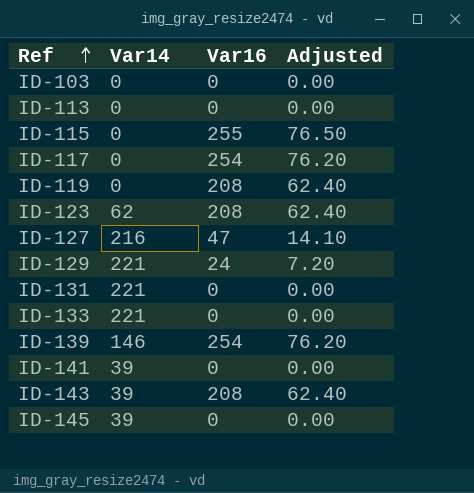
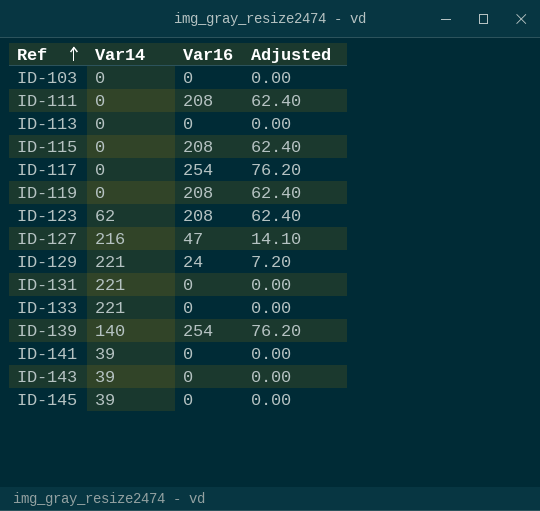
row ID-111: none -> 0 | 208 | 62.40
ID-115 | Var16: 255 -> 208
ID-115 | Adjusted: 76.50 -> 62.40
ID-139 | Var14: 146 -> 140
ID-143 | Var16: 208 -> 0
ID-143 | Adjusted: 62.40 -> 0.00

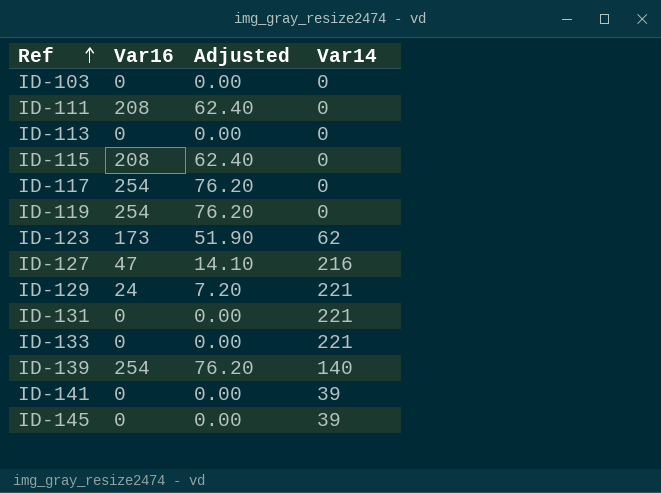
column Var14 | position: 2 -> 4
row ID-143: 39 | 0 | 0.00 -> none
ID-119 | Var16: 208 -> 254
ID-119 | Adjusted: 62.40 -> 76.20
ID-123 | Var16: 208 -> 173
ID-123 | Adjusted: 62.40 -> 51.90

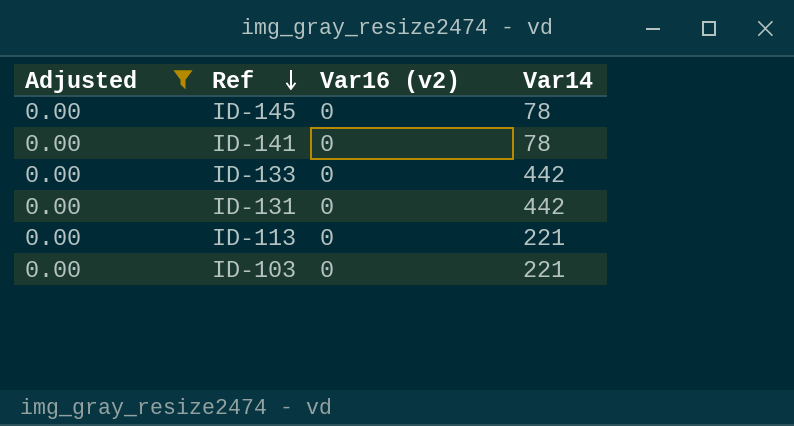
filter: none -> Adjusted = 0.00
row order: Ref ascending -> Ref descending
column Adjusted | position: 3 -> 1
column name: Var16 -> Var16 (v2)
ID-145 | Var14: 39 -> 78
ID-141 | Var14: 39 -> 78
ID-133 | Var14: 221 -> 442
ID-131 | Var14: 221 -> 442
ID-113 | Var14: 0 -> 221
ID-103 | Var14: 0 -> 221

